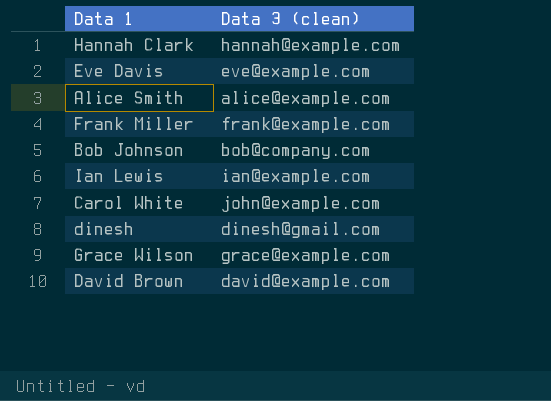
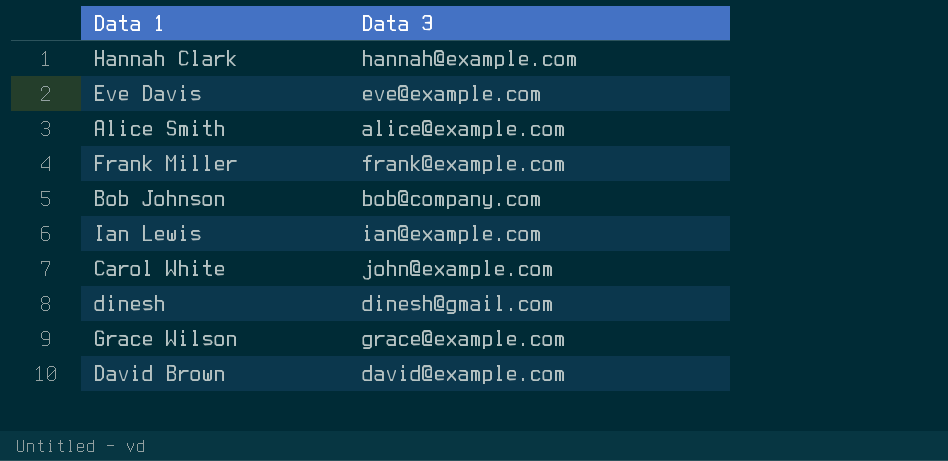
column name: Data 3 (clean) -> Data 3

